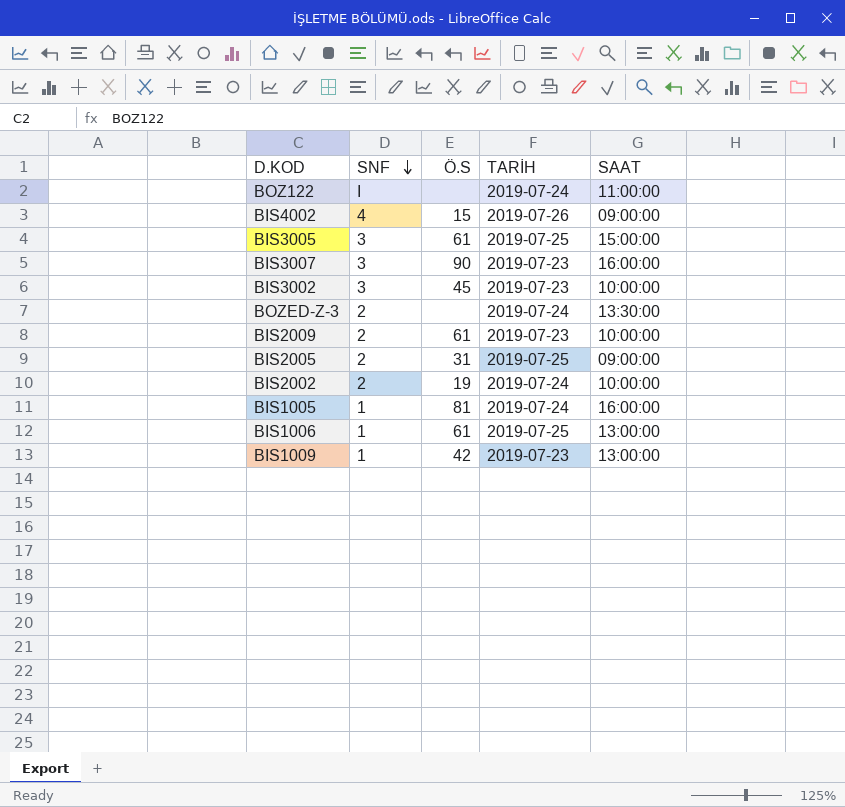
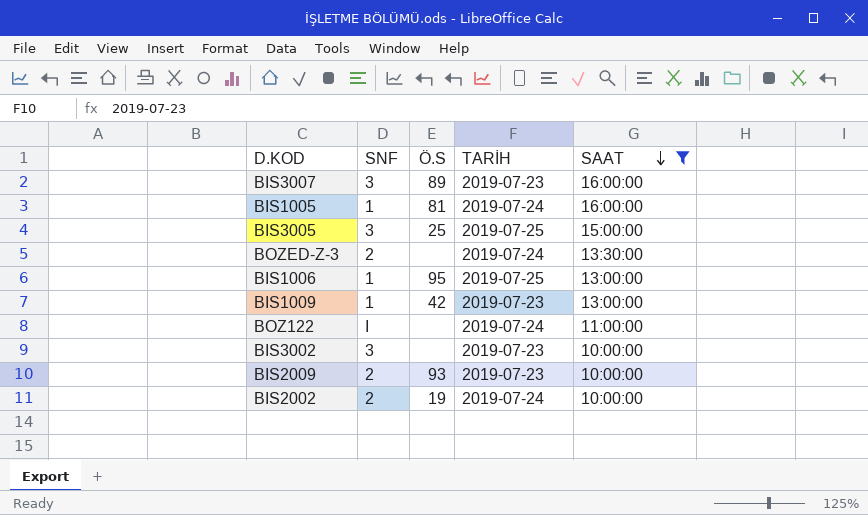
filter: none -> SAAT != 09:00:00
row order: SNF descending -> SAAT descending
BIS3007 | Ö.S: 90 -> 89
BIS3005 | Ö.S: 61 -> 25
BIS1006 | Ö.S: 61 -> 95
BIS3002 | Ö.S: 45 -> none
BIS2009 | Ö.S: 61 -> 93

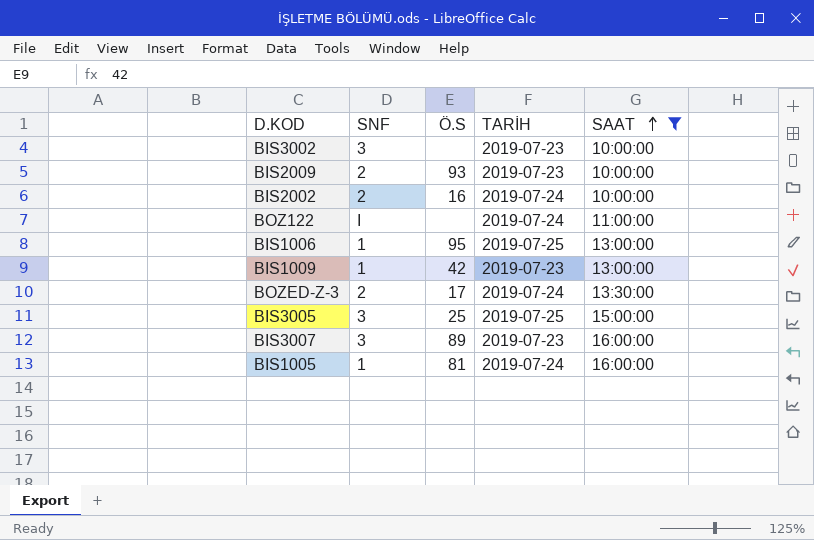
row order: SAAT descending -> SAAT ascending
BIS2002 | Ö.S: 19 -> 16
BOZED-Z-3 | Ö.S: none -> 17

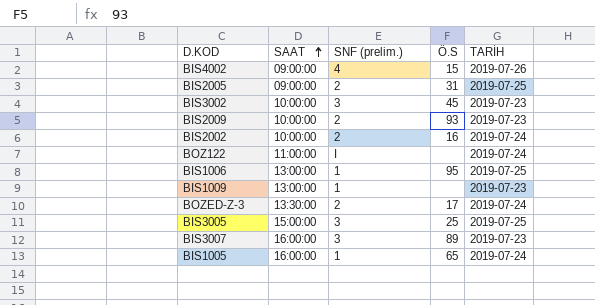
filter: SAAT != 09:00:00 -> none
column SAAT | position: 5 -> 2
column name: SNF -> SNF (prelim.)
BIS3002 | Ö.S: none -> 45
BIS1009 | Ö.S: 42 -> none
BIS1005 | Ö.S: 81 -> 65

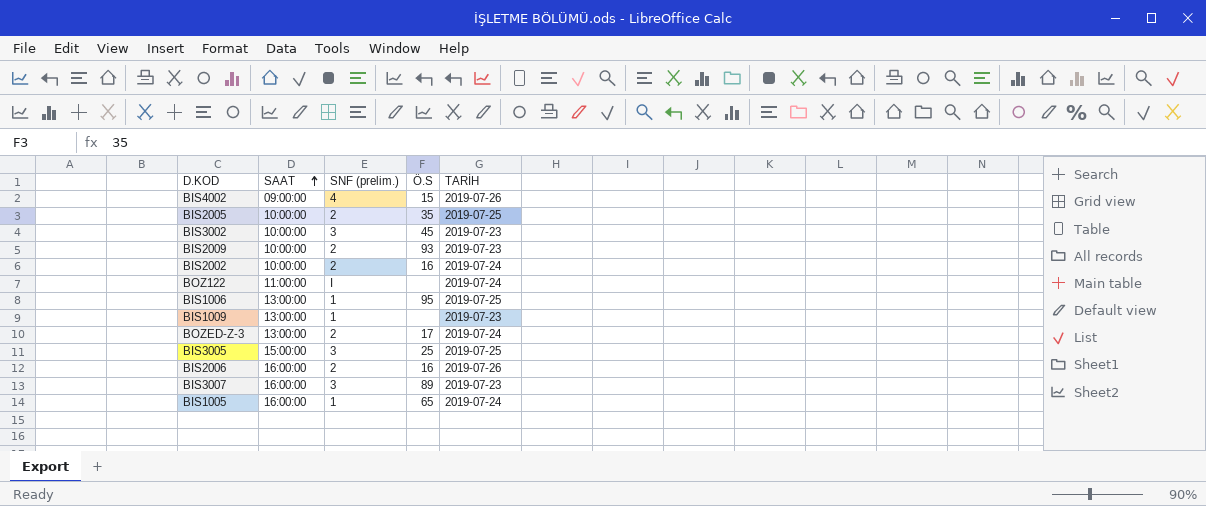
BIS2005 | SAAT: 09:00:00 -> 10:00:00
BIS2005 | Ö.S: 31 -> 35
BOZED-Z-3 | SAAT: 13:30:00 -> 13:00:00
row BIS2006: none -> 16:00:00 | 2 | 16 | 2019-07-26

